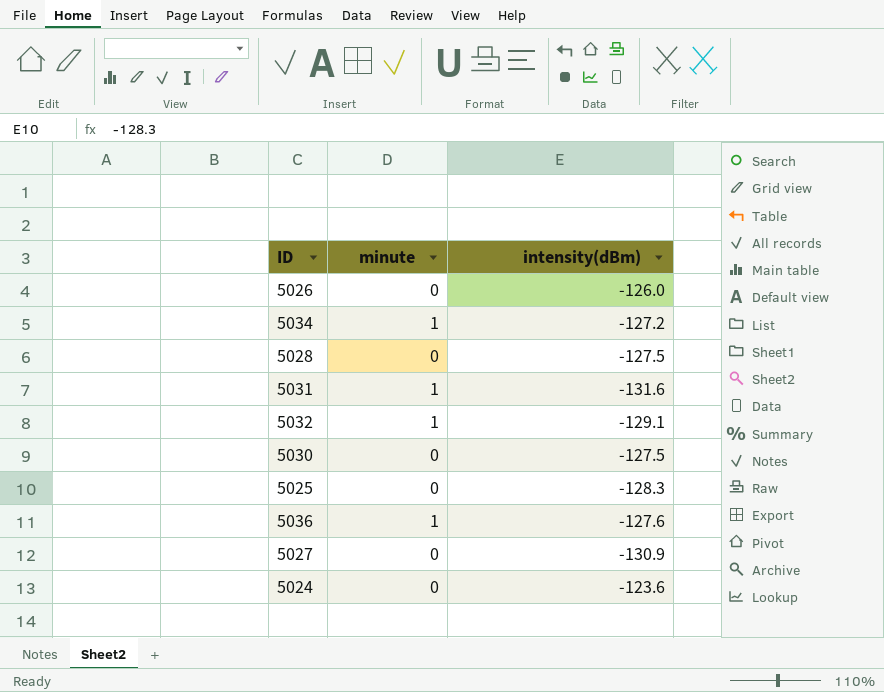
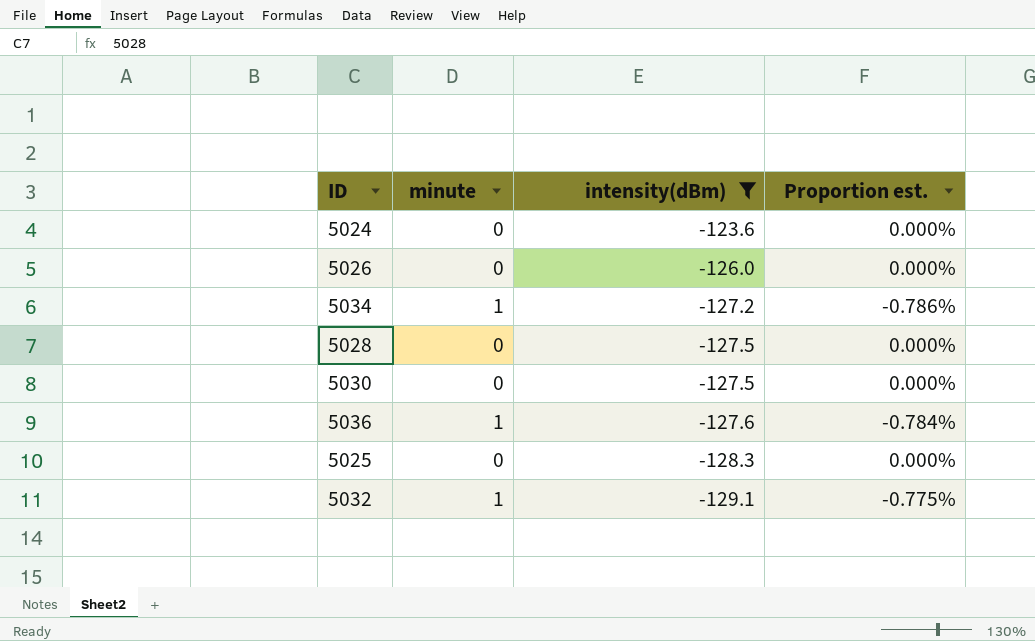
filter: none -> intensity(dBm) >= -129.1
row order: none -> intensity(dBm) descending
column Proportion est. | formula: none -> [minute] / [intensity(dBm)]

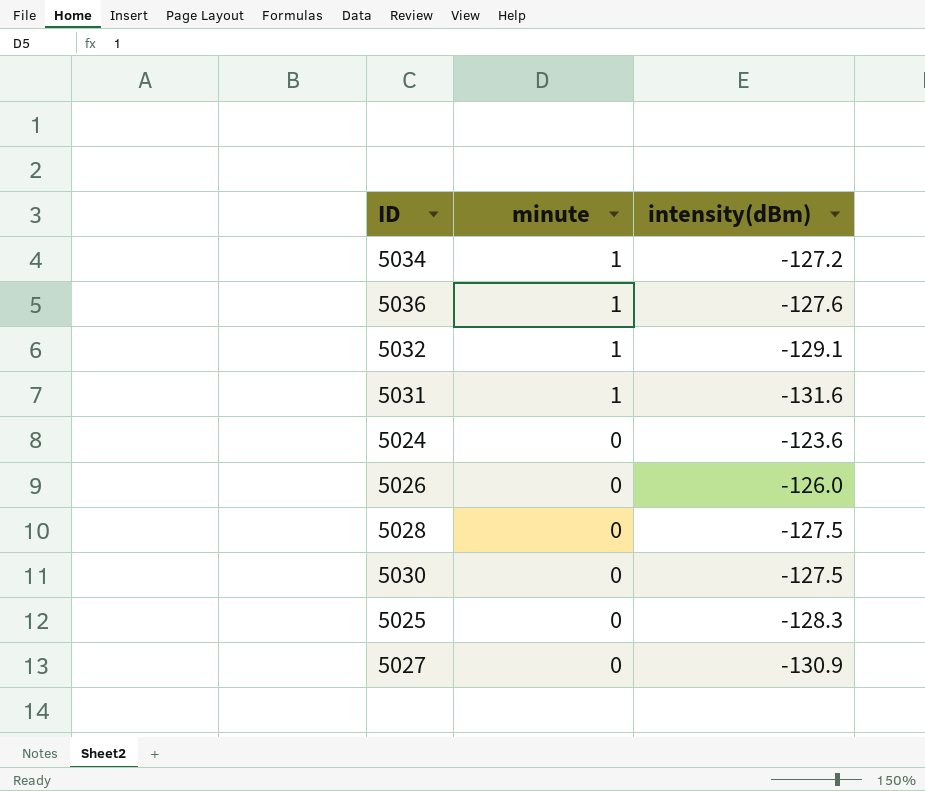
filter: intensity(dBm) >= -129.1 -> none
row order: intensity(dBm) descending -> minute descending
column Proportion est. | formula: [minute] / [intensity(dBm)] -> none

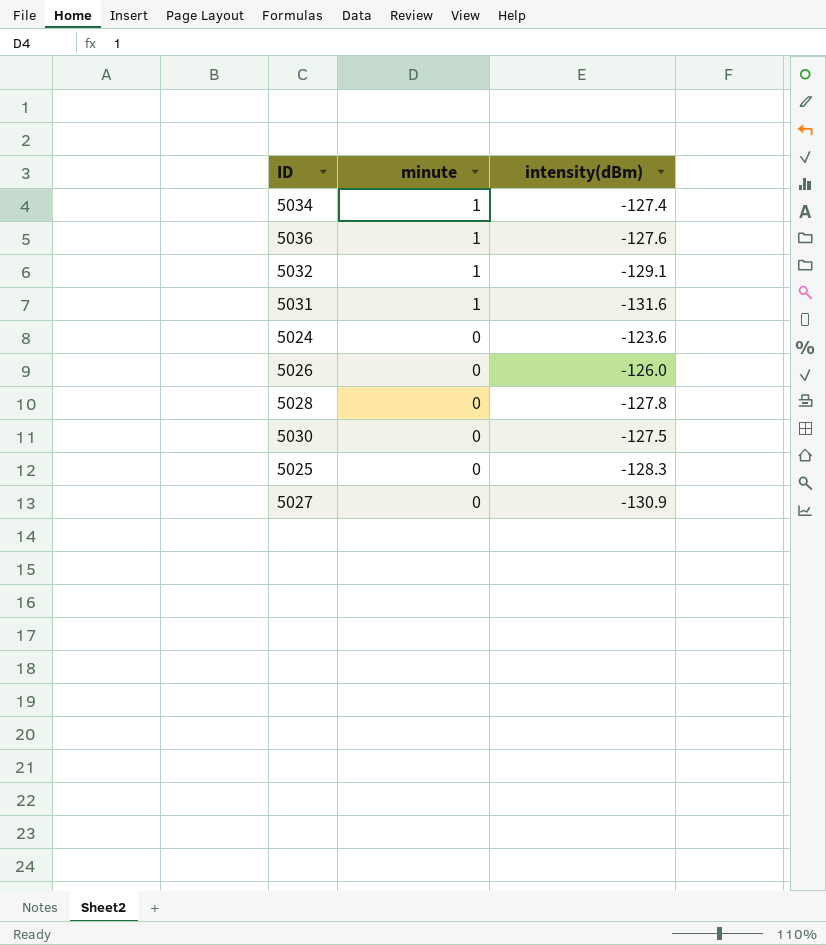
5034 | intensity(dBm): -127.2 -> -127.4
5028 | intensity(dBm): -127.5 -> -127.8

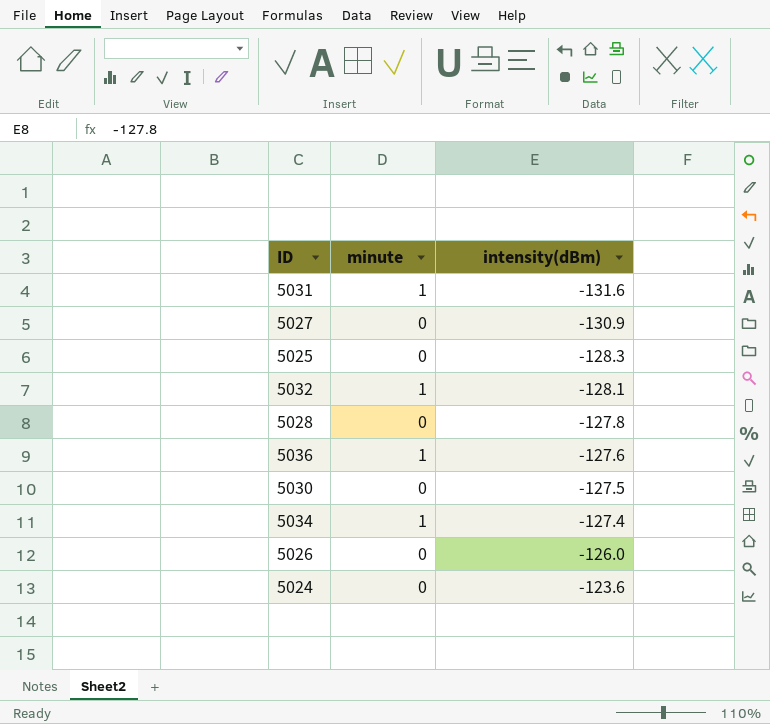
row order: minute descending -> intensity(dBm) ascending
5032 | intensity(dBm): -129.1 -> -128.1

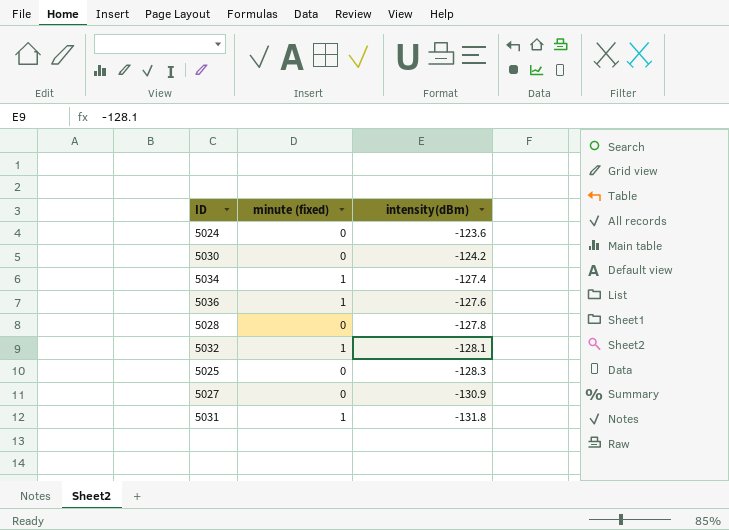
row order: intensity(dBm) ascending -> intensity(dBm) descending
column name: minute -> minute (fixed)
row 5026: 0 | -126.0 -> none
5030 | intensity(dBm): -127.5 -> -124.2
5031 | intensity(dBm): -131.6 -> -131.8

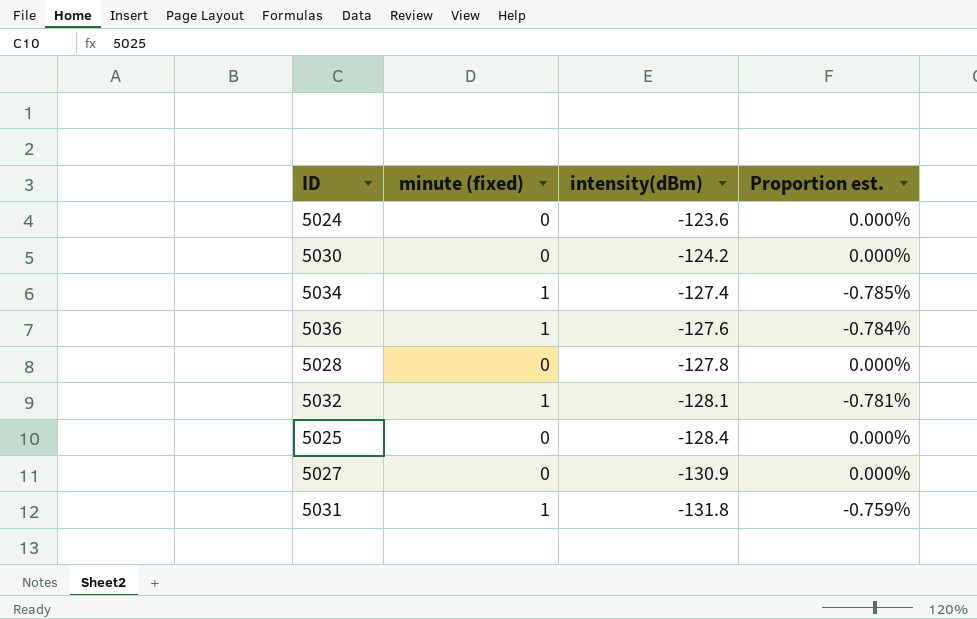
column Proportion est. | formula: none -> [minute (fixed)] / [intensity(dBm)]
5025 | intensity(dBm): -128.3 -> -128.4

